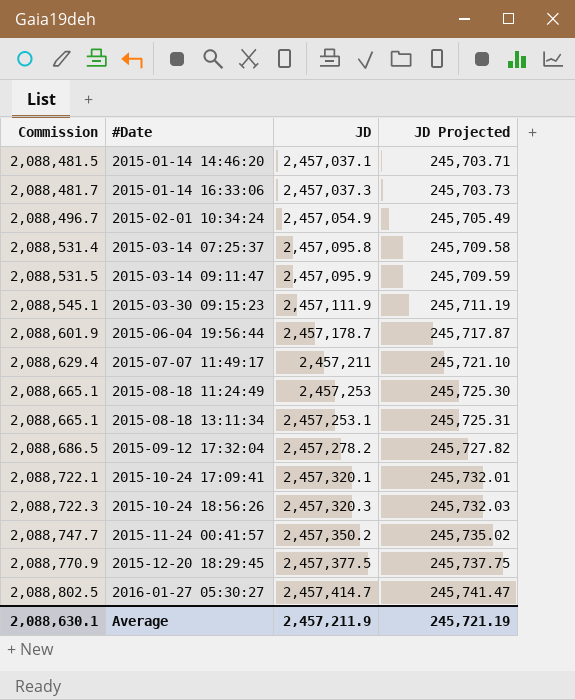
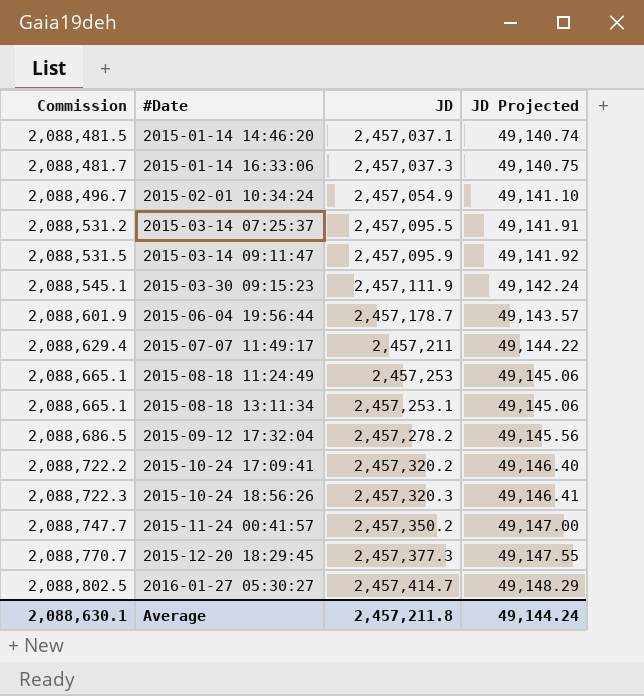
column JD Projected | formula: [JD] * 0.1 -> [JD] * 0.02
2015-03-14 07:25:37 | Commission: 2,088,531.4 -> 2,088,531.2
2015-03-14 07:25:37 | JD: 2,457,095.8 -> 2,457,095.5
2015-10-24 17:09:41 | Commission: 2,088,722.1 -> 2,088,722.2
2015-10-24 17:09:41 | JD: 2,457,320.1 -> 2,457,320.2
2015-12-20 18:29:45 | Commission: 2,088,770.9 -> 2,088,770.7
2015-12-20 18:29:45 | JD: 2,457,377.5 -> 2,457,377.3
Average | JD: 2,457,211.9 -> 2,457,211.8
Average | JD Projected: 245,721.19 -> 49,144.24

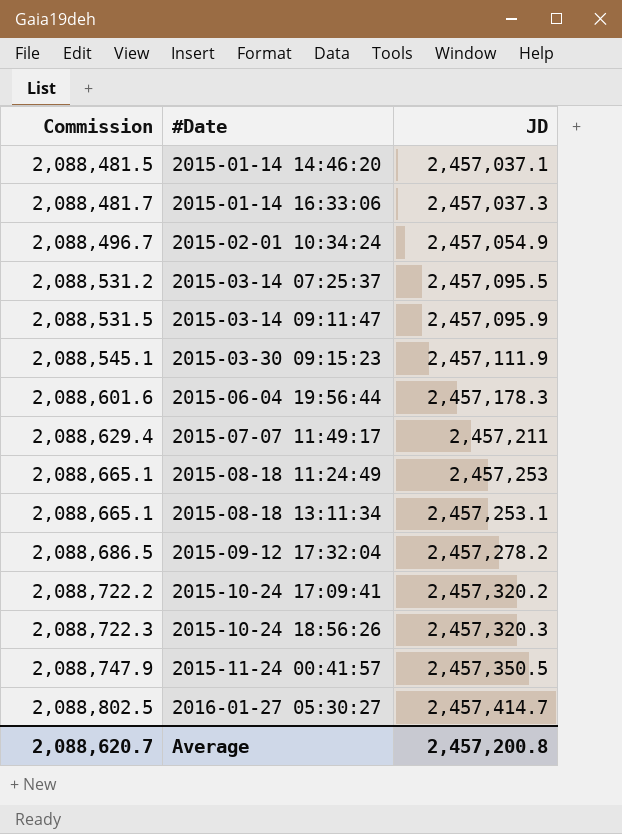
column JD Projected | formula: [JD] * 0.02 -> none
row 2015-12-20 18:29:45: 2,088,770.7 | 2,457,377.3 | 49,147.55 -> none
2015-06-04 19:56:44 | Commission: 2,088,601.9 -> 2,088,601.6
2015-06-04 19:56:44 | JD: 2,457,178.7 -> 2,457,178.3
2015-11-24 00:41:57 | Commission: 2,088,747.7 -> 2,088,747.9
2015-11-24 00:41:57 | JD: 2,457,350.2 -> 2,457,350.5
Average | Commission: 2,088,630.1 -> 2,088,620.7
Average | JD: 2,457,211.8 -> 2,457,200.8

